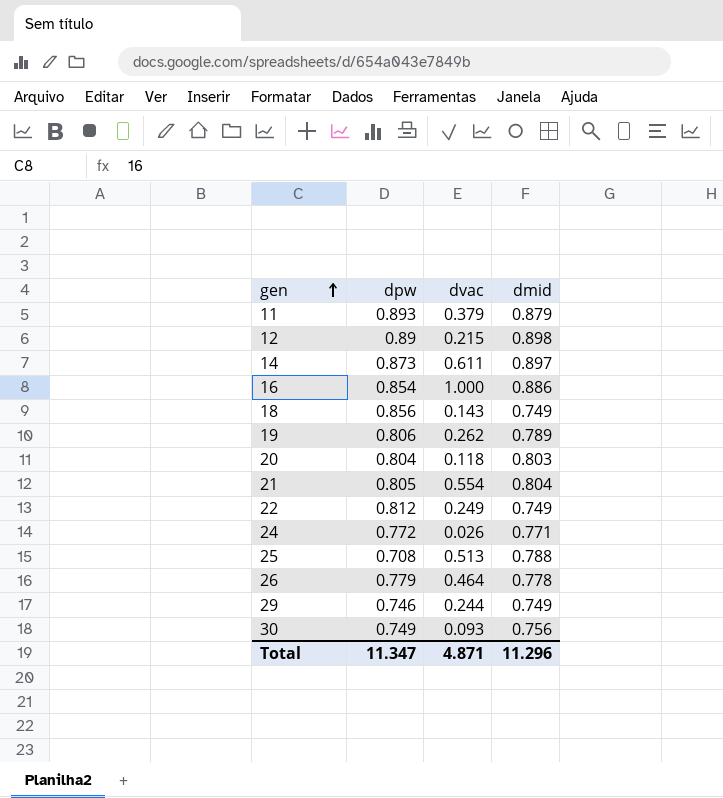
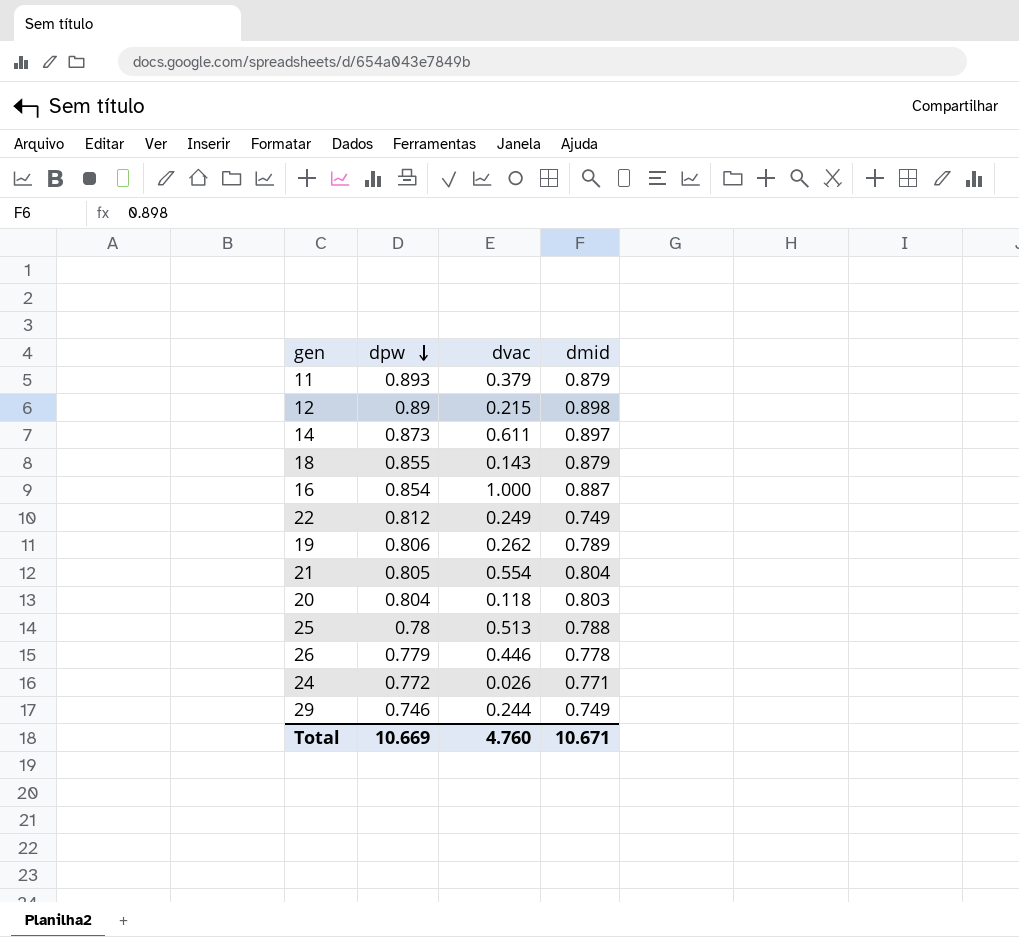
row order: gen ascending -> dpw descending
row 30: 0.749 | 0.093 | 0.756 -> none
18 | dpw: 0.856 -> 0.855
18 | dmid: 0.749 -> 0.879
16 | dmid: 0.886 -> 0.887
25 | dpw: 0.708 -> 0.78
26 | dvac: 0.464 -> 0.446
Total | dpw: 11.347 -> 10.669
Total | dvac: 4.871 -> 4.760
Total | dmid: 11.296 -> 10.671

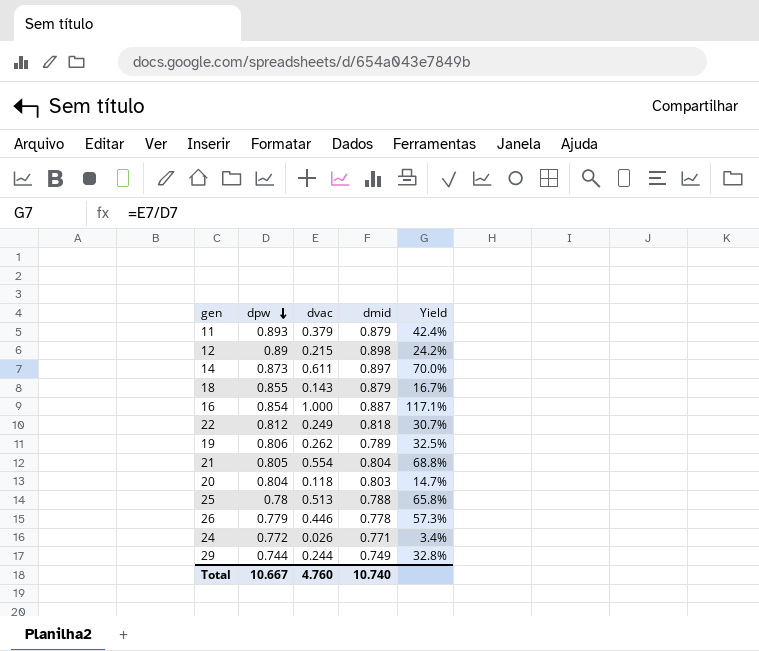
column Yield | formula: none -> [dvac] / [dpw]
22 | dmid: 0.749 -> 0.818
29 | dpw: 0.746 -> 0.744
Total | dpw: 10.669 -> 10.667
Total | dmid: 10.671 -> 10.740

